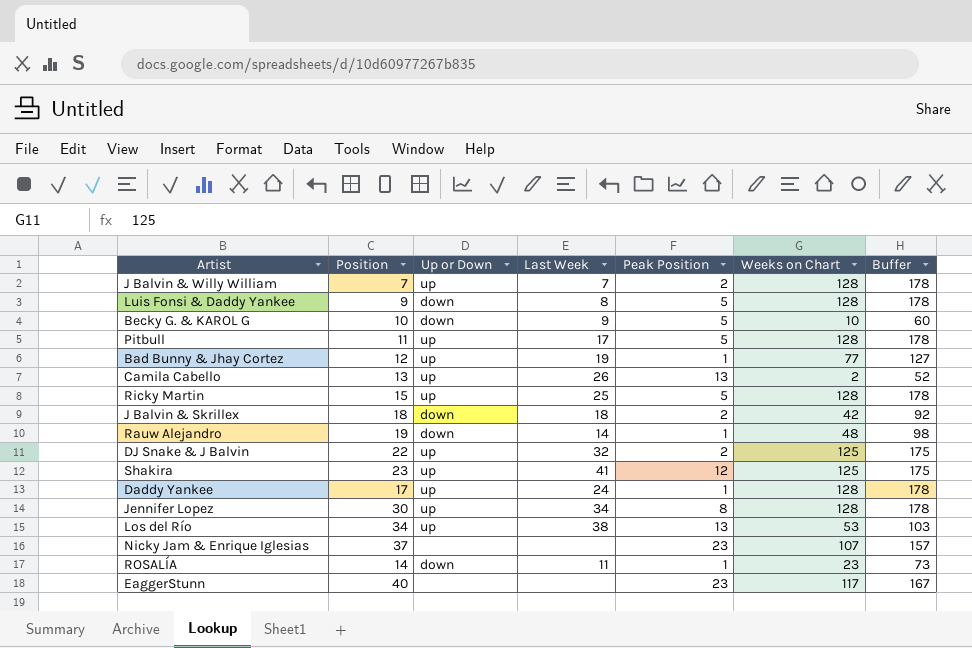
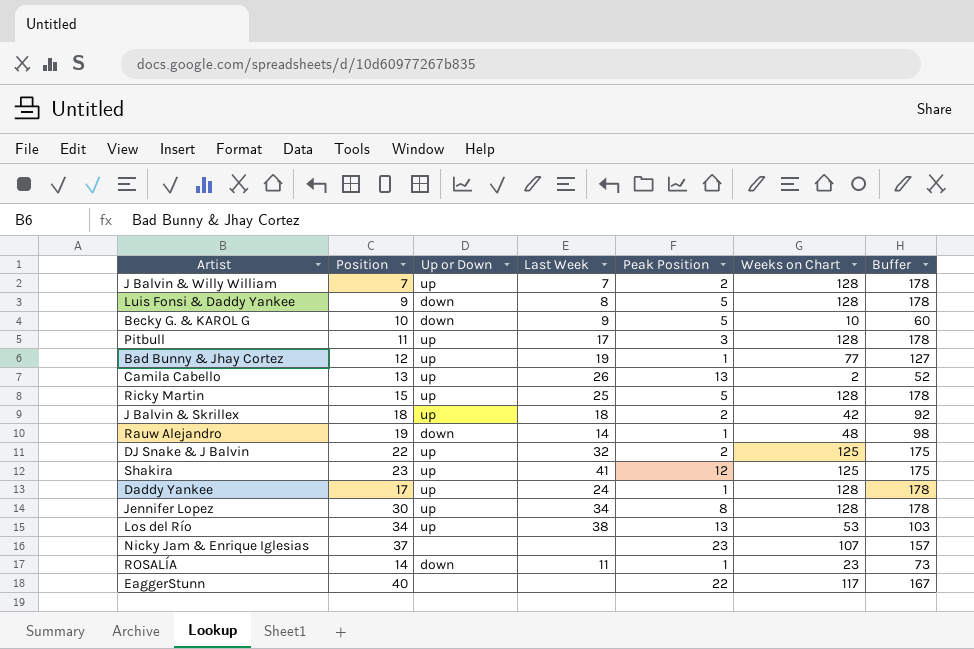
Pitbull | Peak Position: 5 -> 3
J Balvin & Skrillex | Up or Down: down -> up
EaggerStunn | Peak Position: 23 -> 22

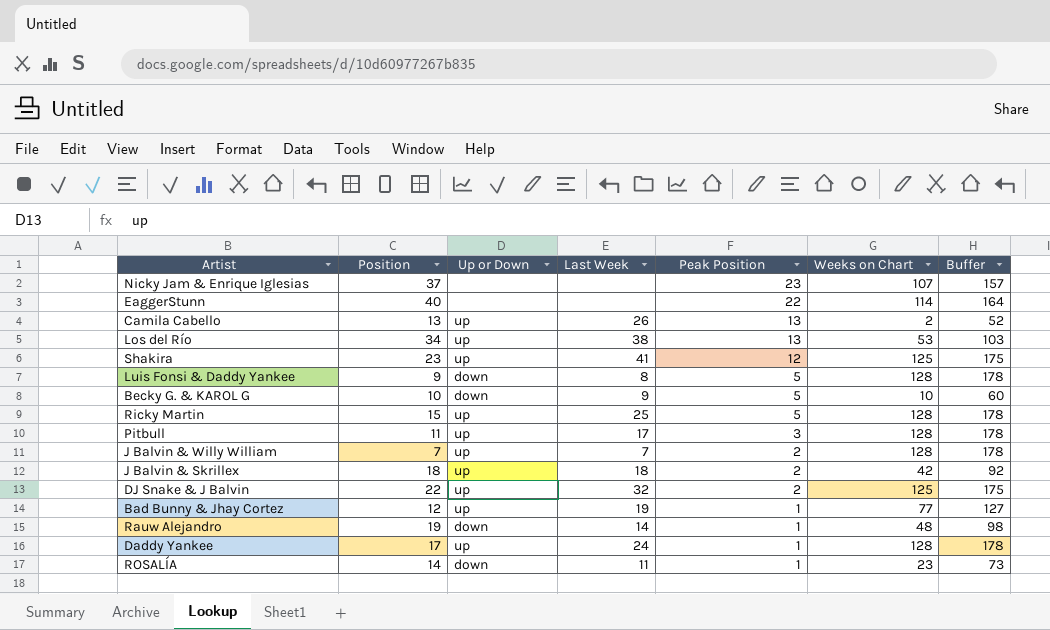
row order: none -> Peak Position descending
row Jennifer Lopez: 30 | up | 34 | 8 | 128 | 178 -> none
EaggerStunn | Weeks on Chart: 117 -> 114
EaggerStunn | Buffer: 167 -> 164

